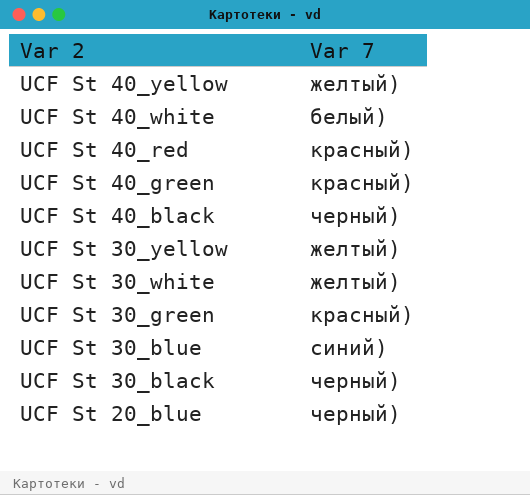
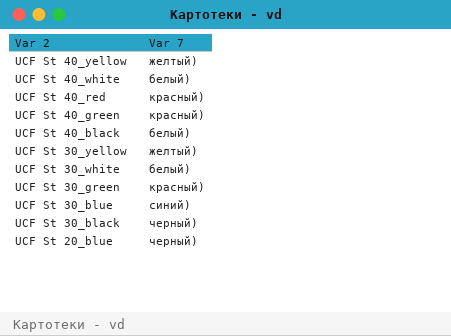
UCF St 40_black | Var 7: черный) -> белый)
UCF St 30_white | Var 7: желтый) -> белый)

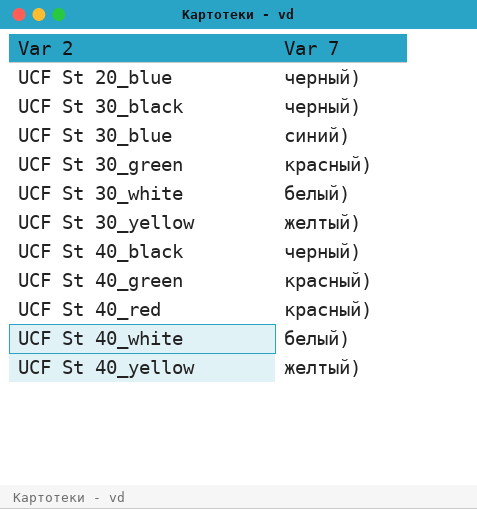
row order: Var 2 descending -> Var 2 ascending
UCF St 40_black | Var 7: белый) -> черный)

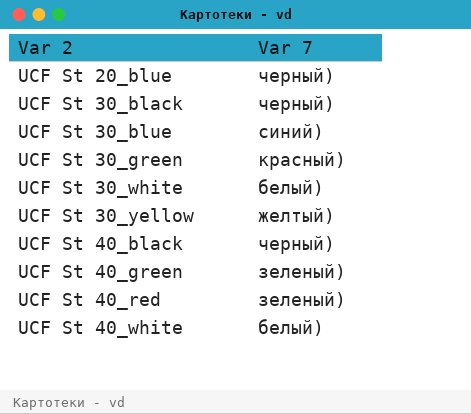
row UCF St 40_yellow: желтый) -> none
UCF St 40_green | Var 7: красный) -> зеленый)
UCF St 40_red | Var 7: красный) -> зеленый)

